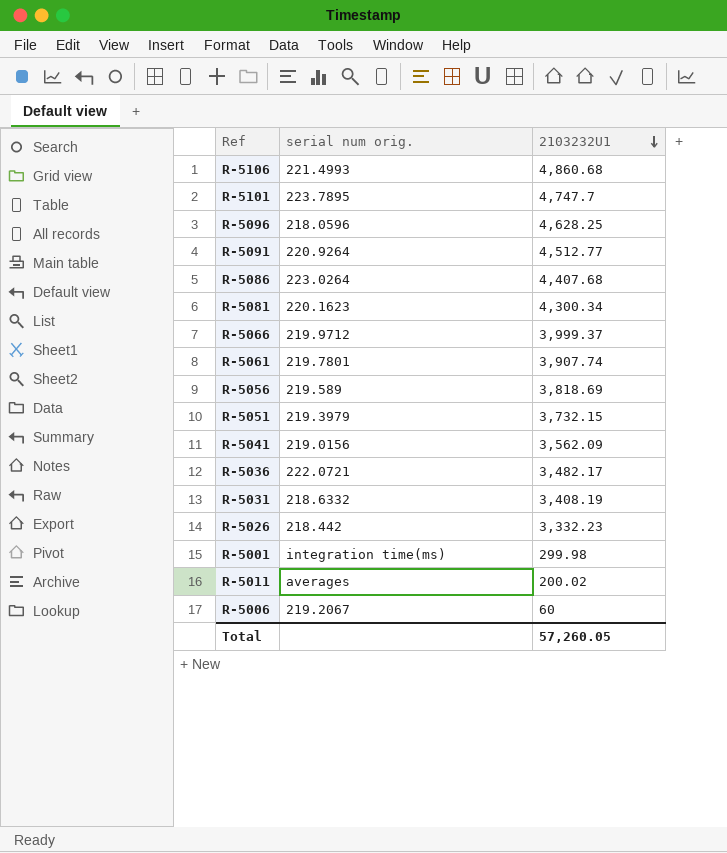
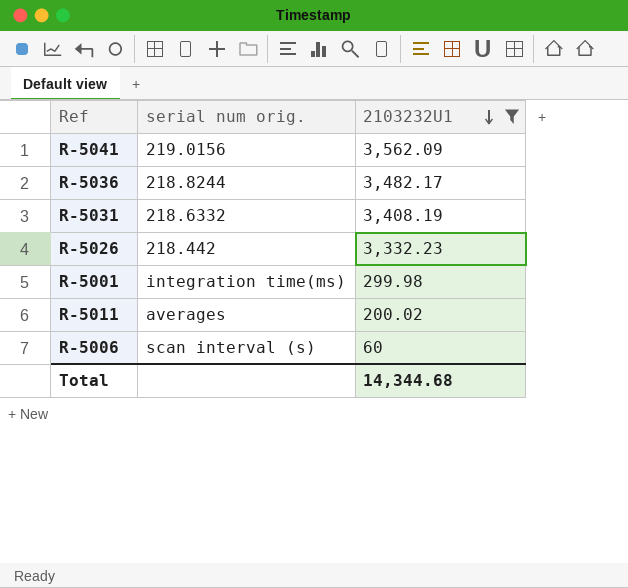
filter: none -> 2103232U1 <= 3,562.09
R-5036 | serial num orig.: 222.0721 -> 218.8244
R-5006 | serial num orig.: 219.2067 -> scan interval (s)
Total | 2103232U1: 57,260.05 -> 14,344.68

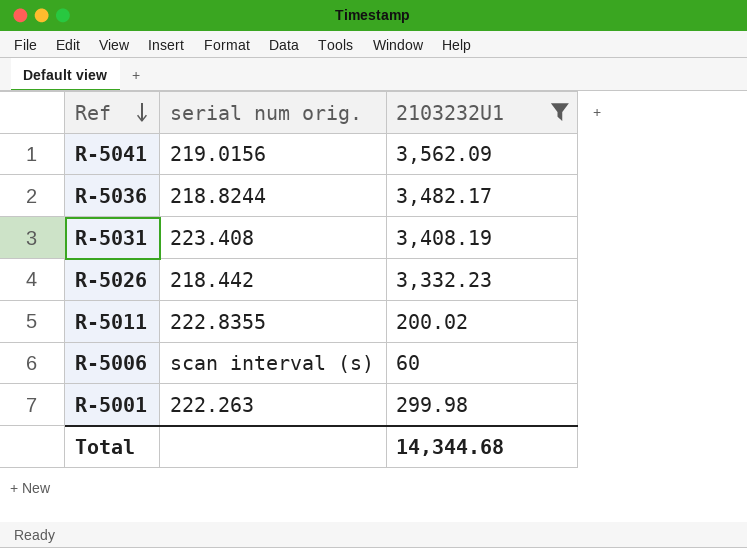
row order: 2103232U1 descending -> Ref descending
R-5031 | serial num orig.: 218.6332 -> 223.408
R-5011 | serial num orig.: averages -> 222.8355
R-5001 | serial num orig.: integration time(ms) -> 222.263

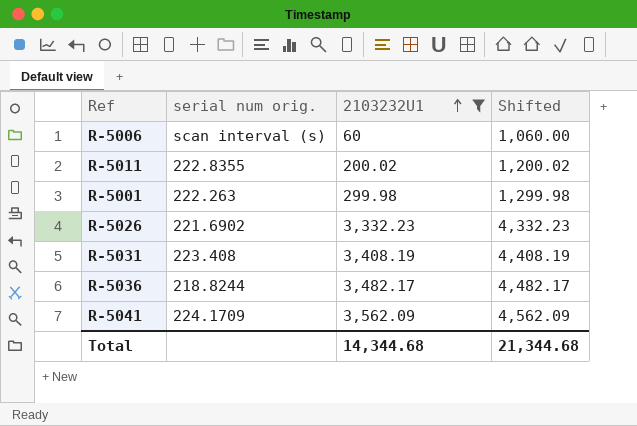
row order: Ref descending -> 2103232U1 ascending
column Shifted | formula: none -> [2103232U1] + 1000
R-5026 | serial num orig.: 218.442 -> 221.6902
R-5041 | serial num orig.: 219.0156 -> 224.1709

